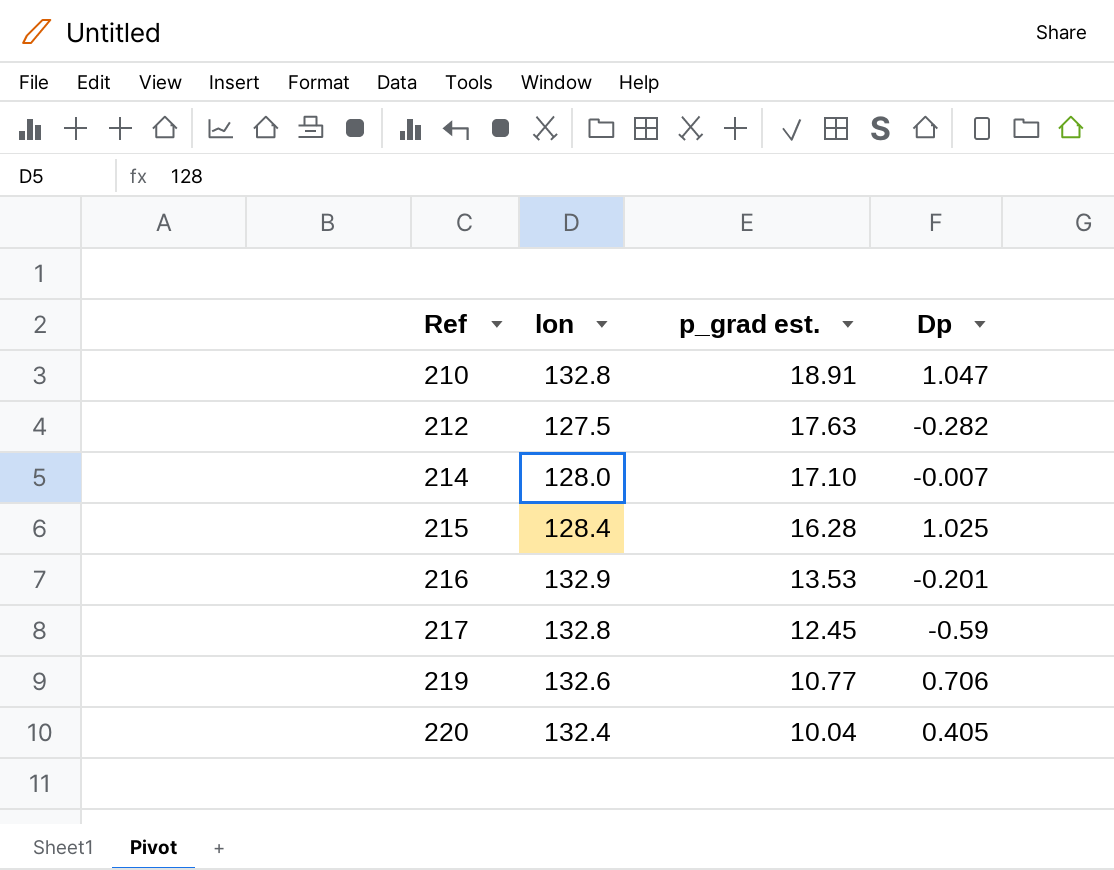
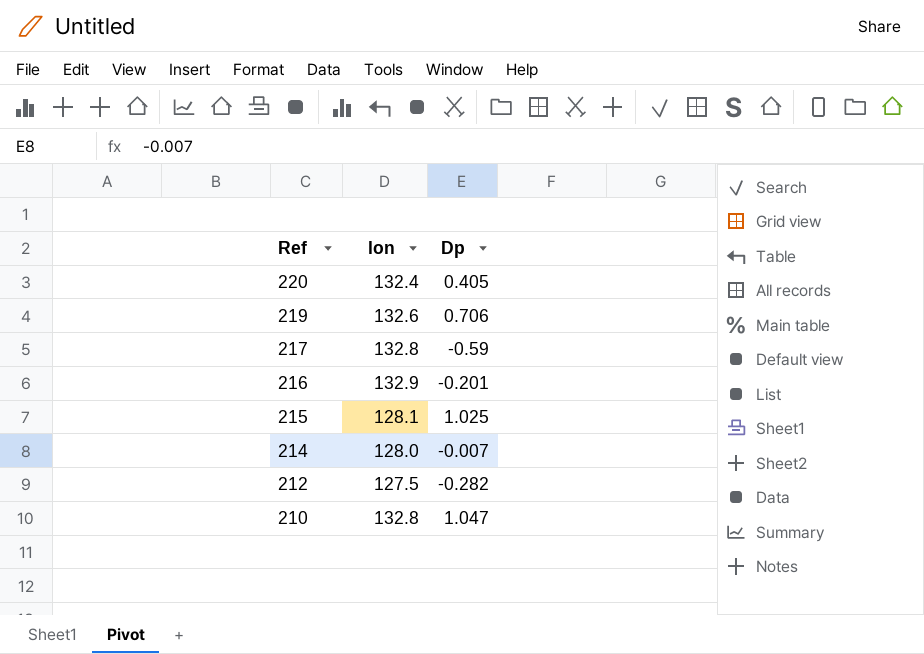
row order: Ref ascending -> Ref descending
column p_grad est. | position: 3 -> none
215 | lon: 128.4 -> 128.1

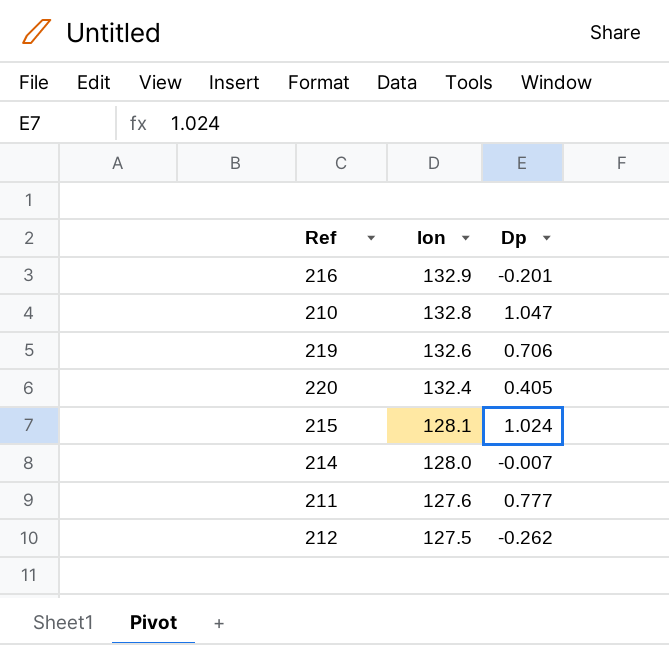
row order: Ref descending -> lon descending
row 217: 132.8 | -0.59 -> none
215 | Dp: 1.025 -> 1.024
row 211: none -> 127.6 | 0.777
212 | Dp: -0.282 -> -0.262

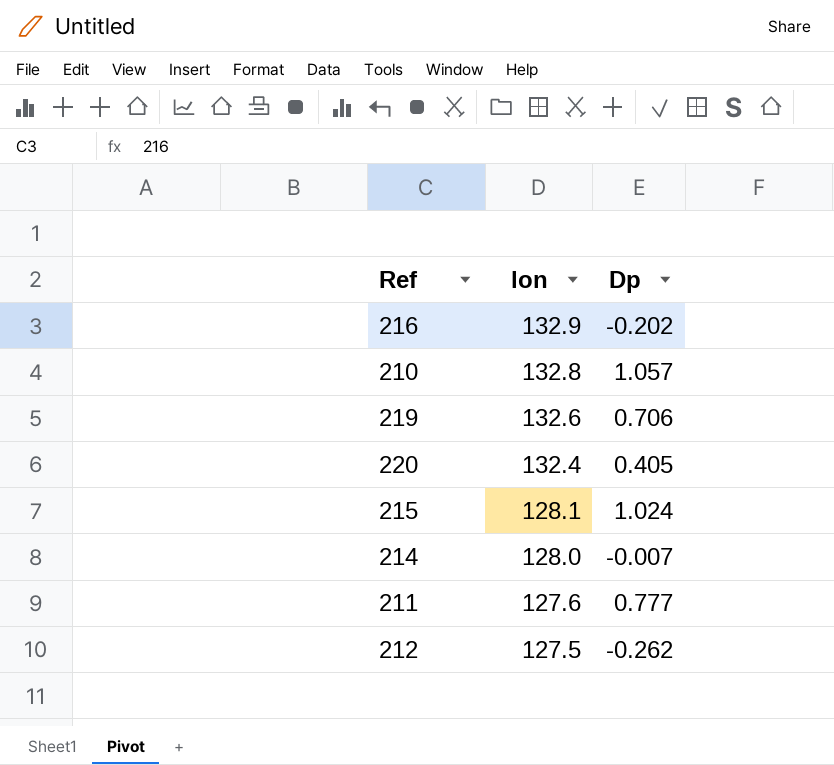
216 | Dp: -0.201 -> -0.202
210 | Dp: 1.047 -> 1.057

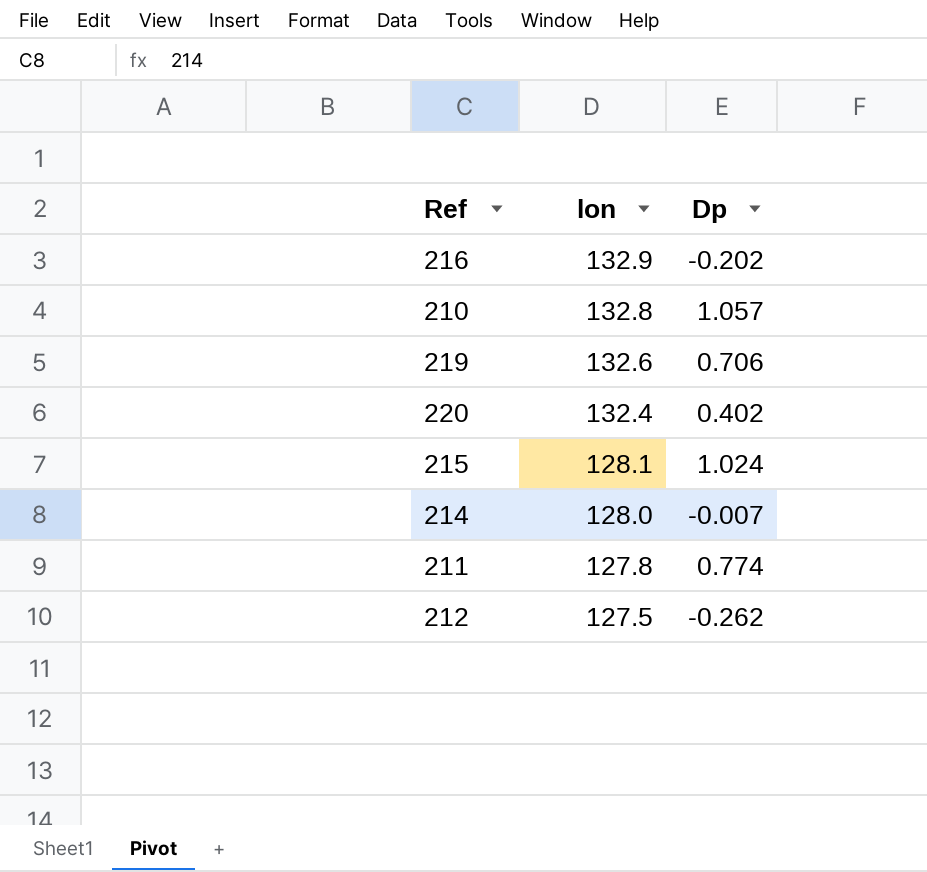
220 | Dp: 0.405 -> 0.402
211 | lon: 127.6 -> 127.8
211 | Dp: 0.777 -> 0.774

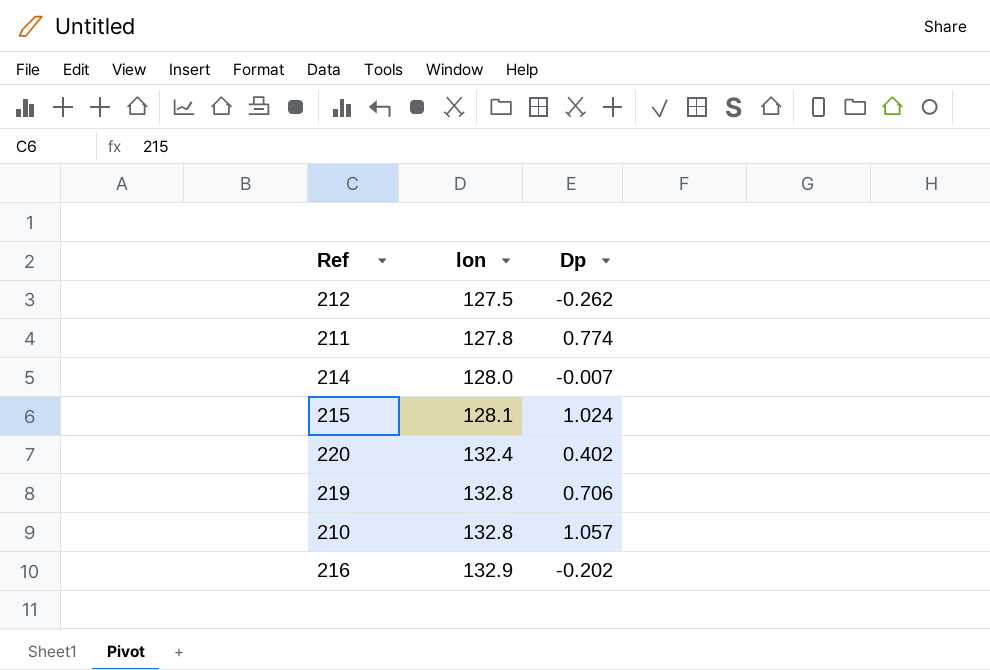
row order: lon descending -> lon ascending
219 | lon: 132.6 -> 132.8

